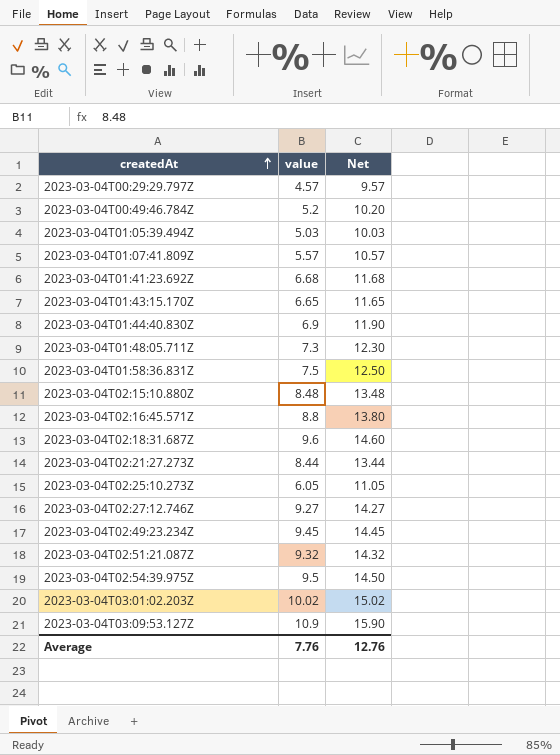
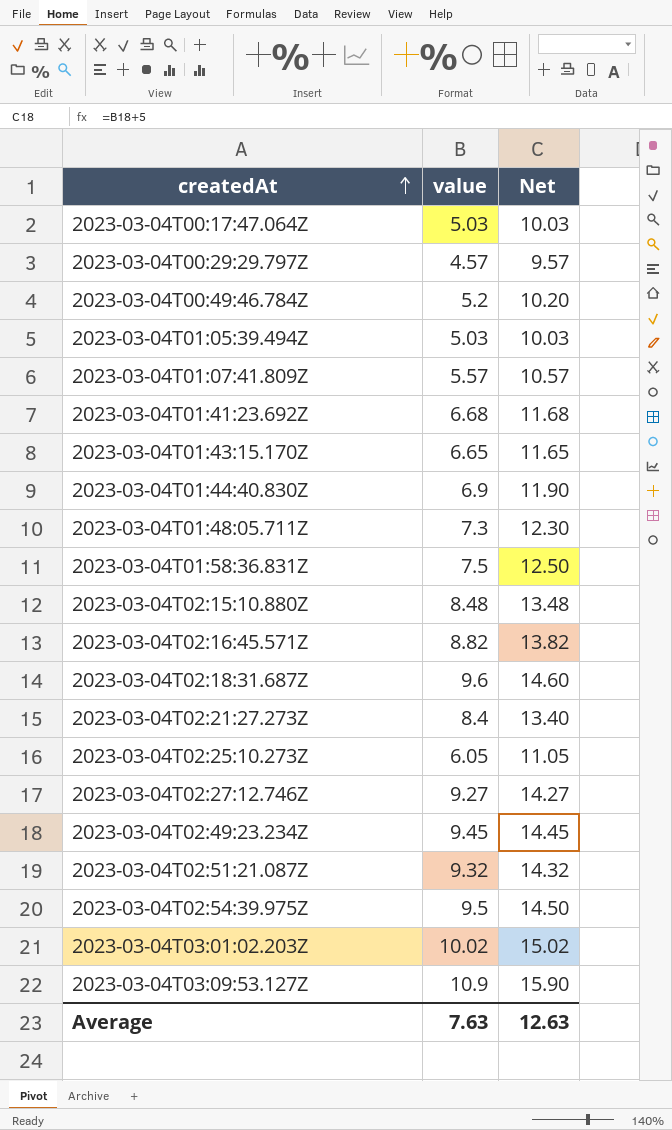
row 2023-03-04T00:17:47.064Z: none -> 5.03 | 10.03
2023-03-04T02:16:45.571Z | value: 8.8 -> 8.82
2023-03-04T02:16:45.571Z | Net: 13.80 -> 13.82
2023-03-04T02:21:27.273Z | value: 8.44 -> 8.4
2023-03-04T02:21:27.273Z | Net: 13.44 -> 13.40
Average | value: 7.76 -> 7.63
Average | Net: 12.76 -> 12.63

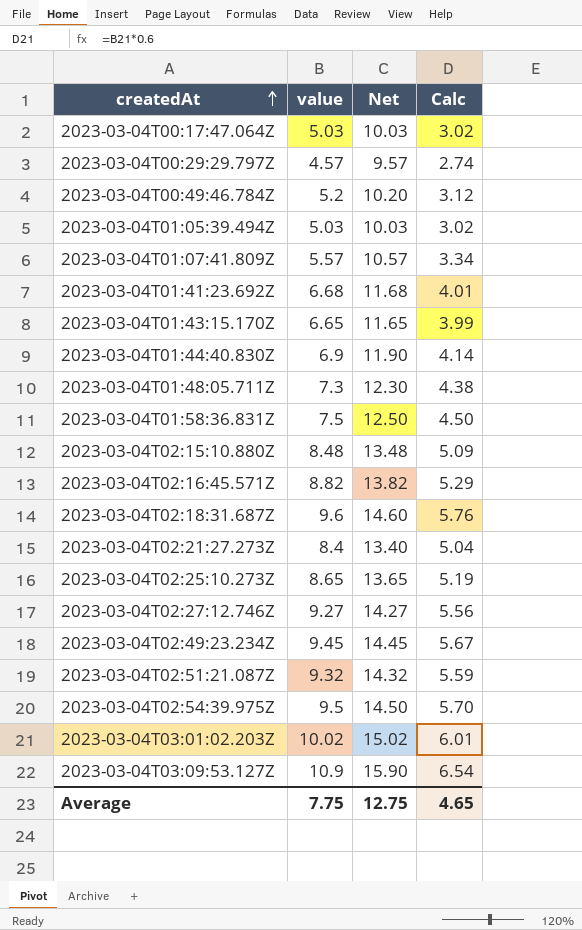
column Calc | formula: none -> [value] * 0.6
2023-03-04T02:25:10.273Z | value: 6.05 -> 8.65
2023-03-04T02:25:10.273Z | Net: 11.05 -> 13.65
Average | value: 7.63 -> 7.75
Average | Net: 12.63 -> 12.75

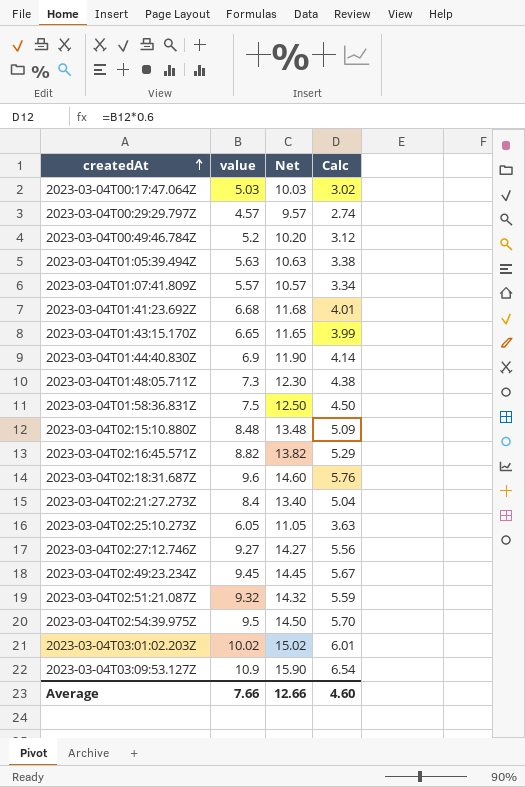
2023-03-04T01:05:39.494Z | value: 5.03 -> 5.63
2023-03-04T01:05:39.494Z | Net: 10.03 -> 10.63
2023-03-04T01:05:39.494Z | Calc: 3.02 -> 3.38
2023-03-04T02:25:10.273Z | value: 8.65 -> 6.05
2023-03-04T02:25:10.273Z | Net: 13.65 -> 11.05
2023-03-04T02:25:10.273Z | Calc: 5.19 -> 3.63
Average | value: 7.75 -> 7.66
Average | Net: 12.75 -> 12.66
Average | Calc: 4.65 -> 4.60

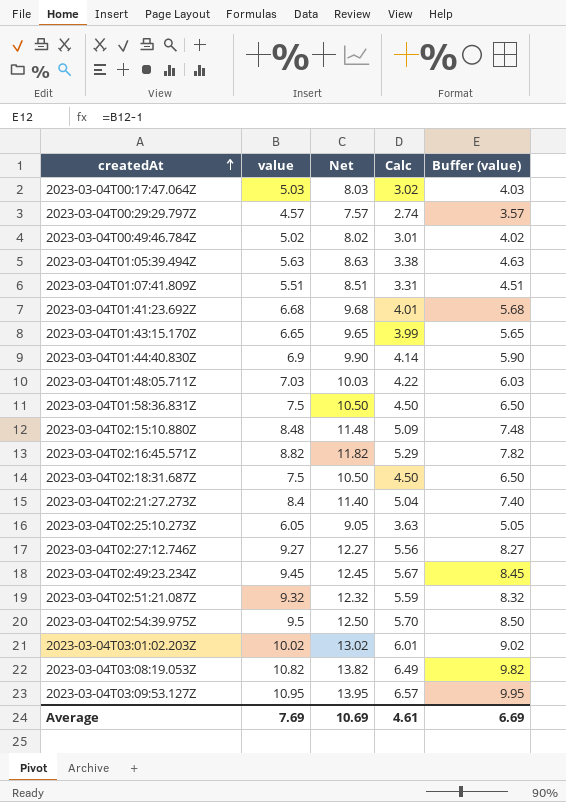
column Net | formula: [value] + 5 -> [value] + 3
column Buffer (value) | formula: none -> [value] - 1
2023-03-04T00:49:46.784Z | value: 5.2 -> 5.02
2023-03-04T00:49:46.784Z | Calc: 3.12 -> 3.01
2023-03-04T01:07:41.809Z | value: 5.57 -> 5.51
2023-03-04T01:07:41.809Z | Calc: 3.34 -> 3.31
2023-03-04T01:48:05.711Z | value: 7.3 -> 7.03
2023-03-04T01:48:05.711Z | Calc: 4.38 -> 4.22
2023-03-04T02:18:31.687Z | value: 9.6 -> 7.5
2023-03-04T02:18:31.687Z | Calc: 5.76 -> 4.50
row 2023-03-04T03:08:19.053Z: none -> 10.82 | 13.82 | 6.49 | 9.82
2023-03-04T03:09:53.127Z | value: 10.9 -> 10.95
2023-03-04T03:09:53.127Z | Calc: 6.54 -> 6.57
Average | value: 7.66 -> 7.69
Average | Net: 12.66 -> 10.69
Average | Calc: 4.60 -> 4.61

